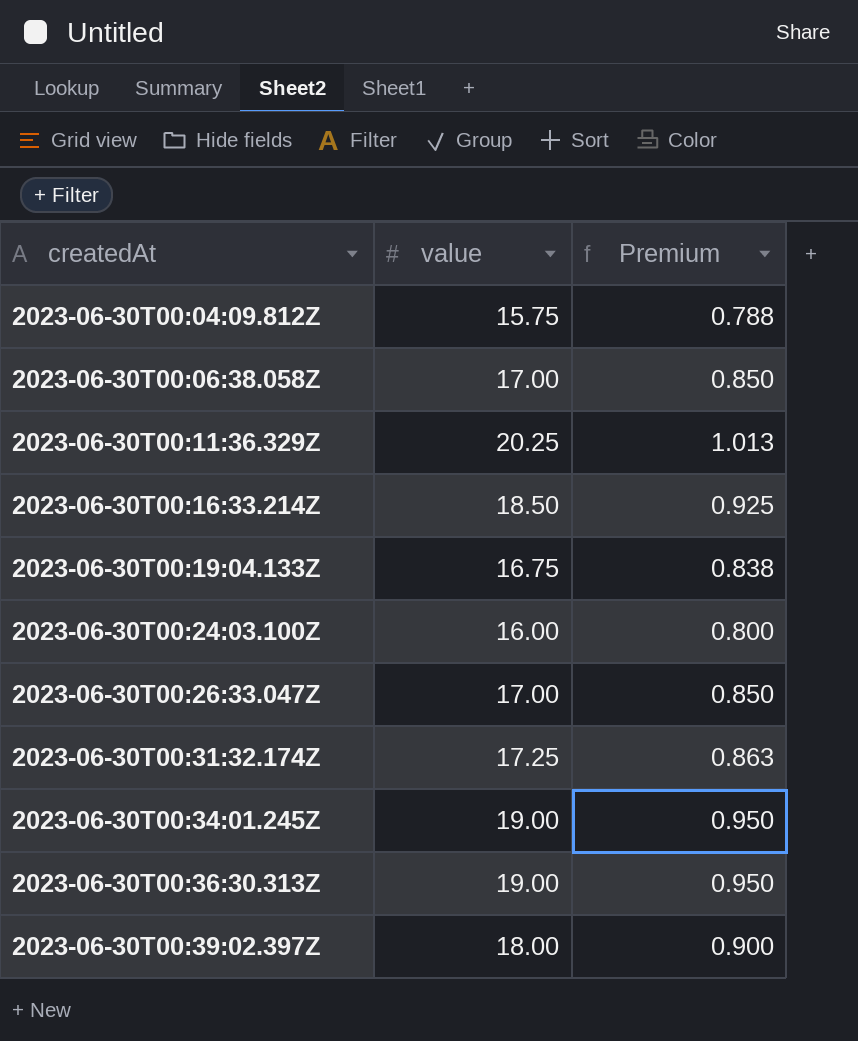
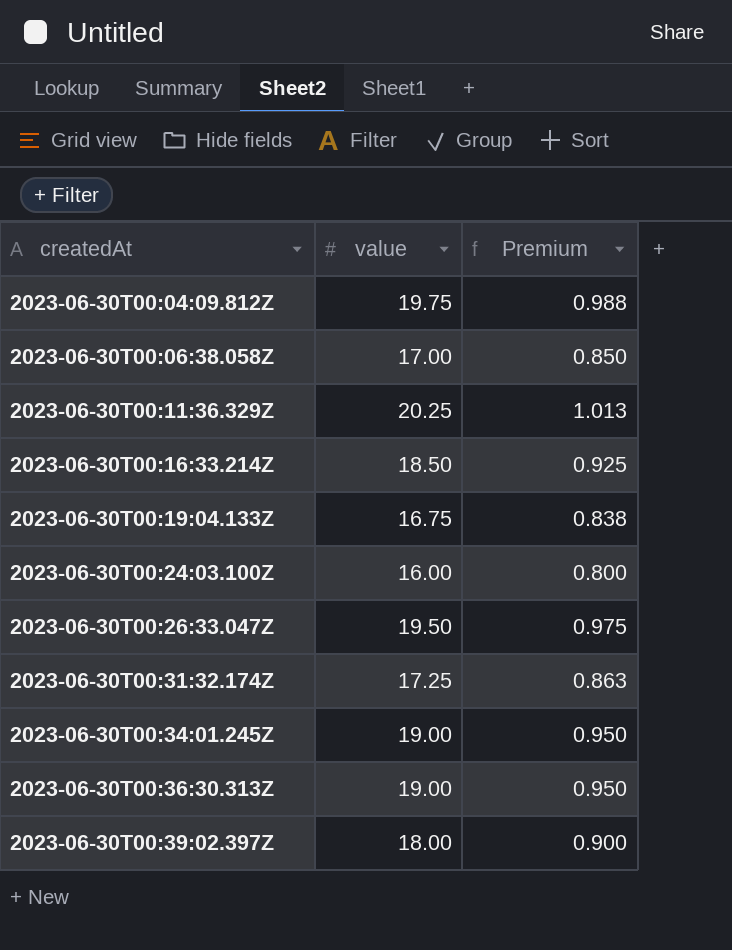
2023-06-30T00:04:09.812Z | value: 15.75 -> 19.75
2023-06-30T00:04:09.812Z | Premium: 0.788 -> 0.988
2023-06-30T00:26:33.047Z | value: 17.00 -> 19.50
2023-06-30T00:26:33.047Z | Premium: 0.850 -> 0.975

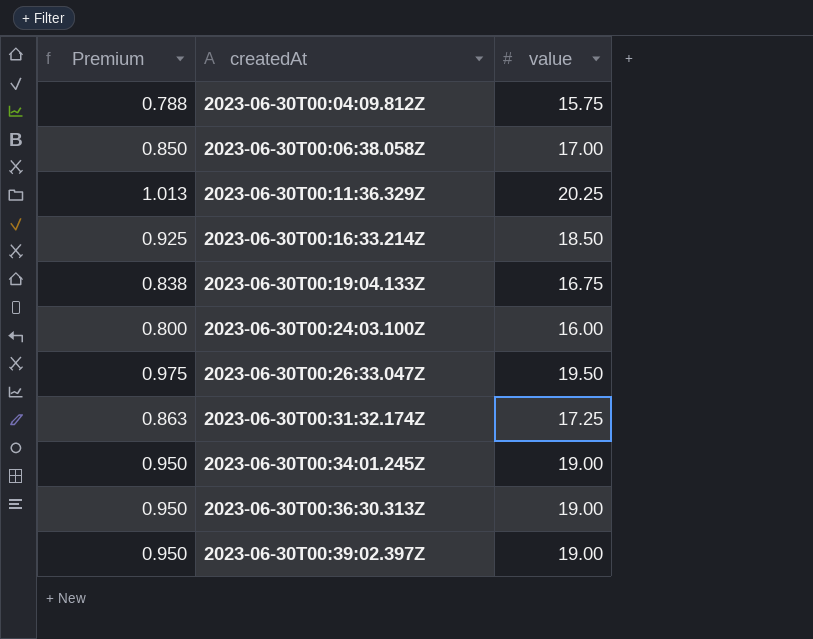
column Premium | position: 3 -> 1
2023-06-30T00:04:09.812Z | Premium: 0.988 -> 0.788
2023-06-30T00:04:09.812Z | value: 19.75 -> 15.75
2023-06-30T00:39:02.397Z | Premium: 0.900 -> 0.950
2023-06-30T00:39:02.397Z | value: 18.00 -> 19.00

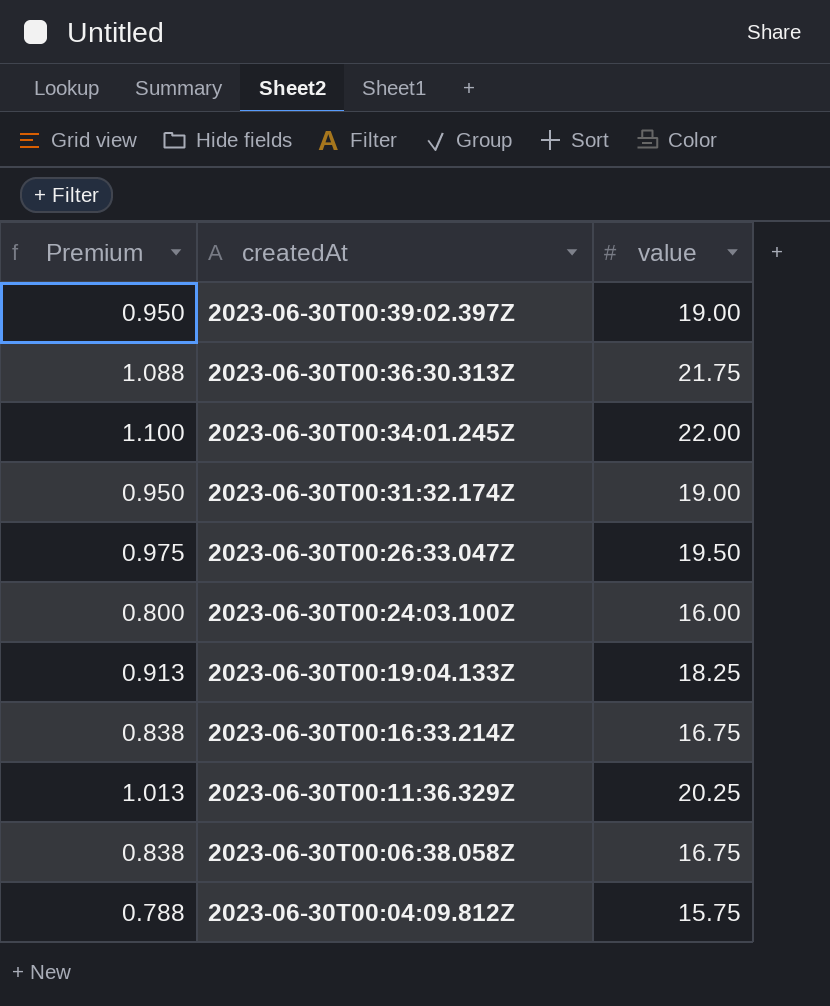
row order: createdAt ascending -> createdAt descending
2023-06-30T00:36:30.313Z | Premium: 0.950 -> 1.088
2023-06-30T00:36:30.313Z | value: 19.00 -> 21.75
2023-06-30T00:34:01.245Z | Premium: 0.950 -> 1.100
2023-06-30T00:34:01.245Z | value: 19.00 -> 22.00
2023-06-30T00:31:32.174Z | Premium: 0.863 -> 0.950
2023-06-30T00:31:32.174Z | value: 17.25 -> 19.00
2023-06-30T00:19:04.133Z | Premium: 0.838 -> 0.913
2023-06-30T00:19:04.133Z | value: 16.75 -> 18.25
2023-06-30T00:16:33.214Z | Premium: 0.925 -> 0.838
2023-06-30T00:16:33.214Z | value: 18.50 -> 16.75
2023-06-30T00:06:38.058Z | Premium: 0.850 -> 0.838
2023-06-30T00:06:38.058Z | value: 17.00 -> 16.75

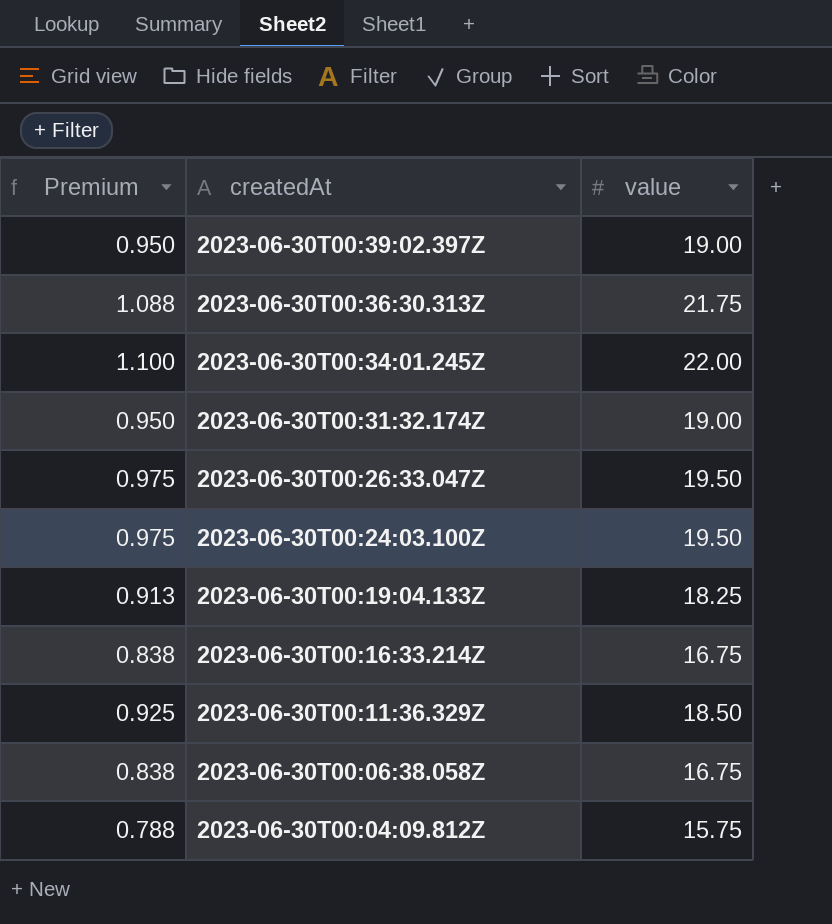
2023-06-30T00:24:03.100Z | Premium: 0.800 -> 0.975
2023-06-30T00:24:03.100Z | value: 16.00 -> 19.50
2023-06-30T00:11:36.329Z | Premium: 1.013 -> 0.925
2023-06-30T00:11:36.329Z | value: 20.25 -> 18.50

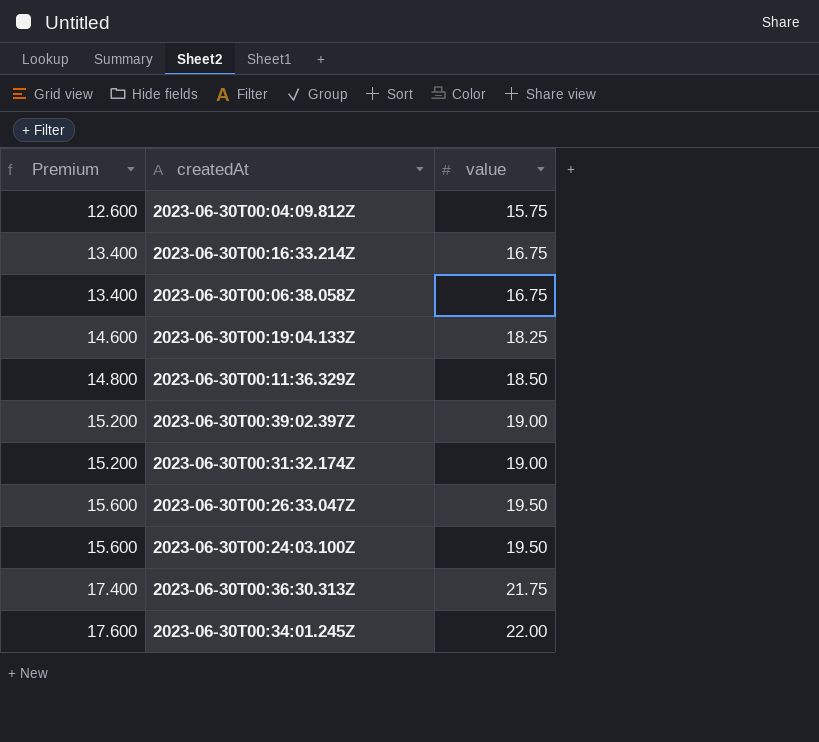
row order: createdAt descending -> Premium ascending
column Premium | formula: [value] * 0.05 -> [value] * 0.8

